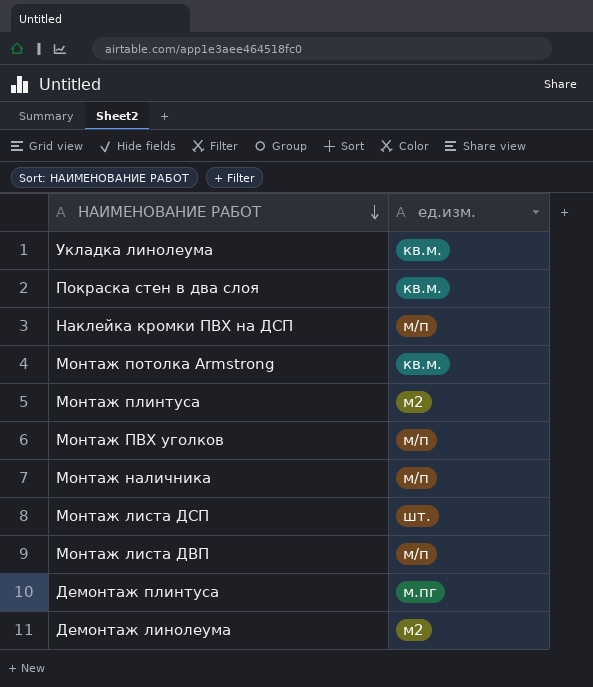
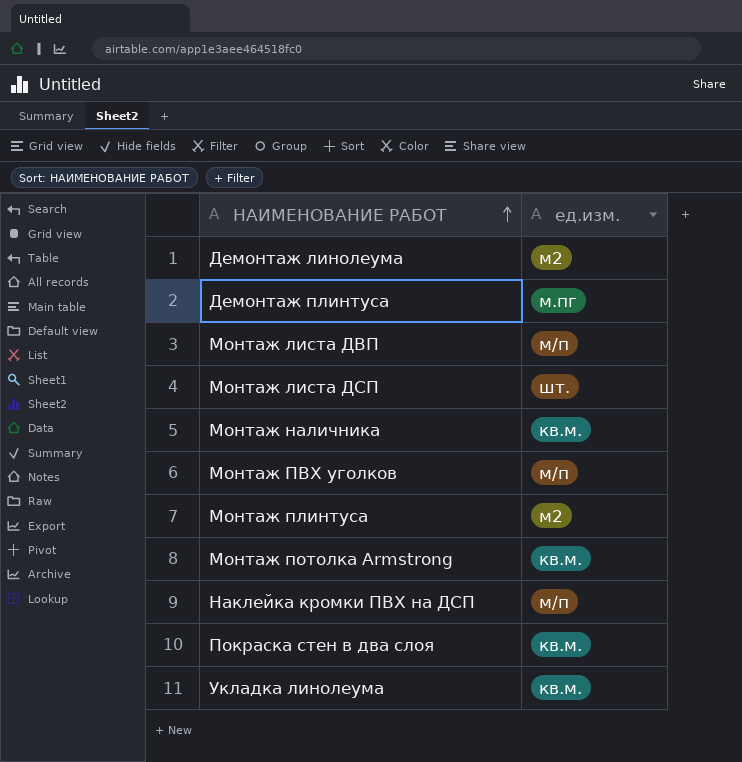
row order: НАИМЕНОВАНИЕ РАБОТ descending -> НАИМЕНОВАНИЕ РАБОТ ascending
Монтаж наличника | ед.изм.: м/п -> кв.м.

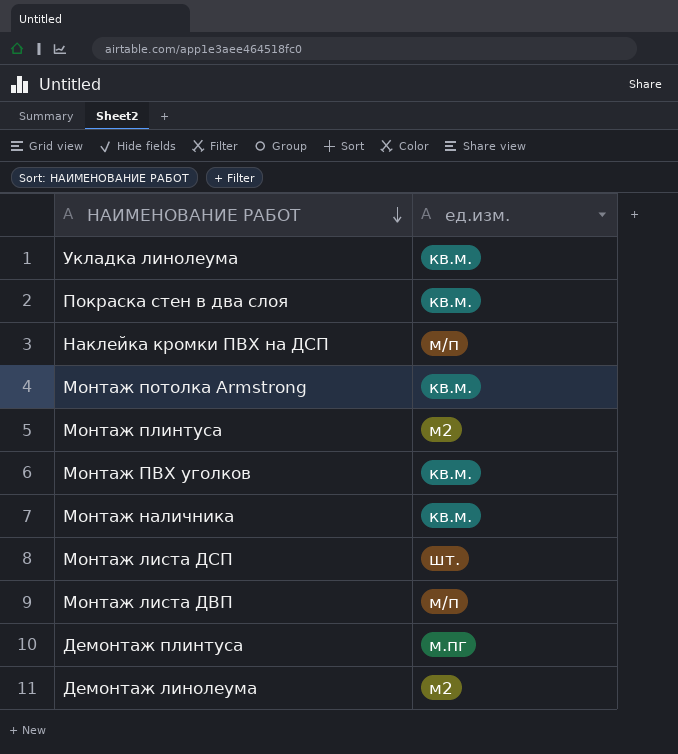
row order: НАИМЕНОВАНИЕ РАБОТ ascending -> НАИМЕНОВАНИЕ РАБОТ descending
Монтаж ПВХ уголков | ед.изм.: м/п -> кв.м.

